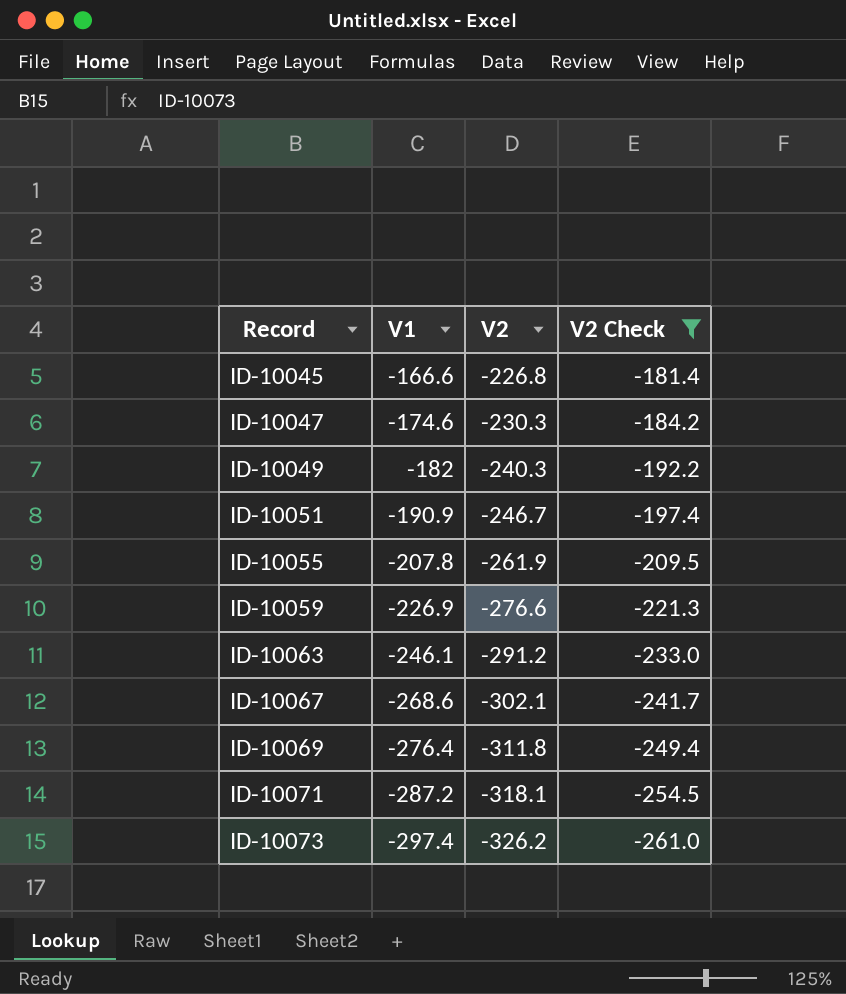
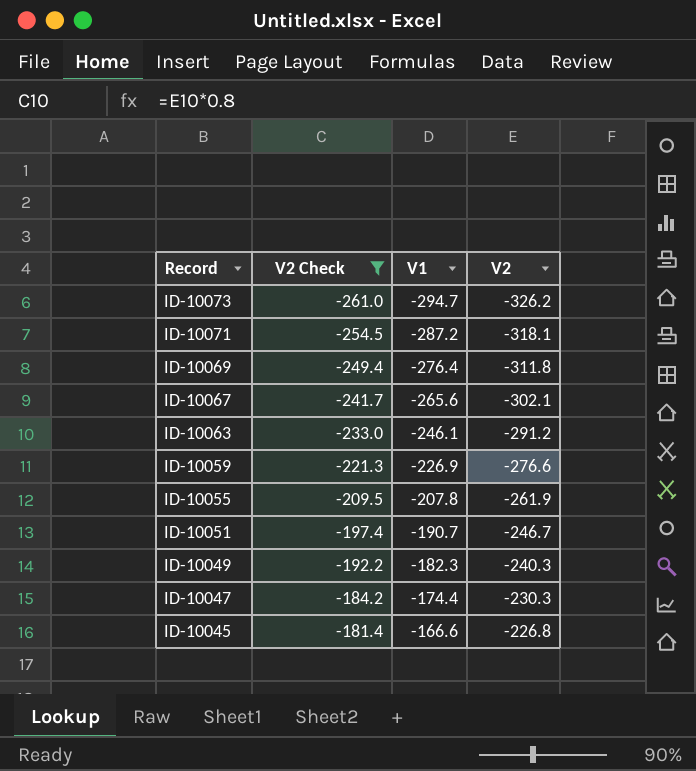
row order: Record ascending -> Record descending
column V2 Check | position: 4 -> 2
ID-10073 | V1: -297.4 -> -294.7
ID-10067 | V1: -268.6 -> -265.6
ID-10051 | V1: -190.9 -> -190.7
ID-10049 | V1: -182 -> -182.3
ID-10047 | V1: -174.6 -> -174.4

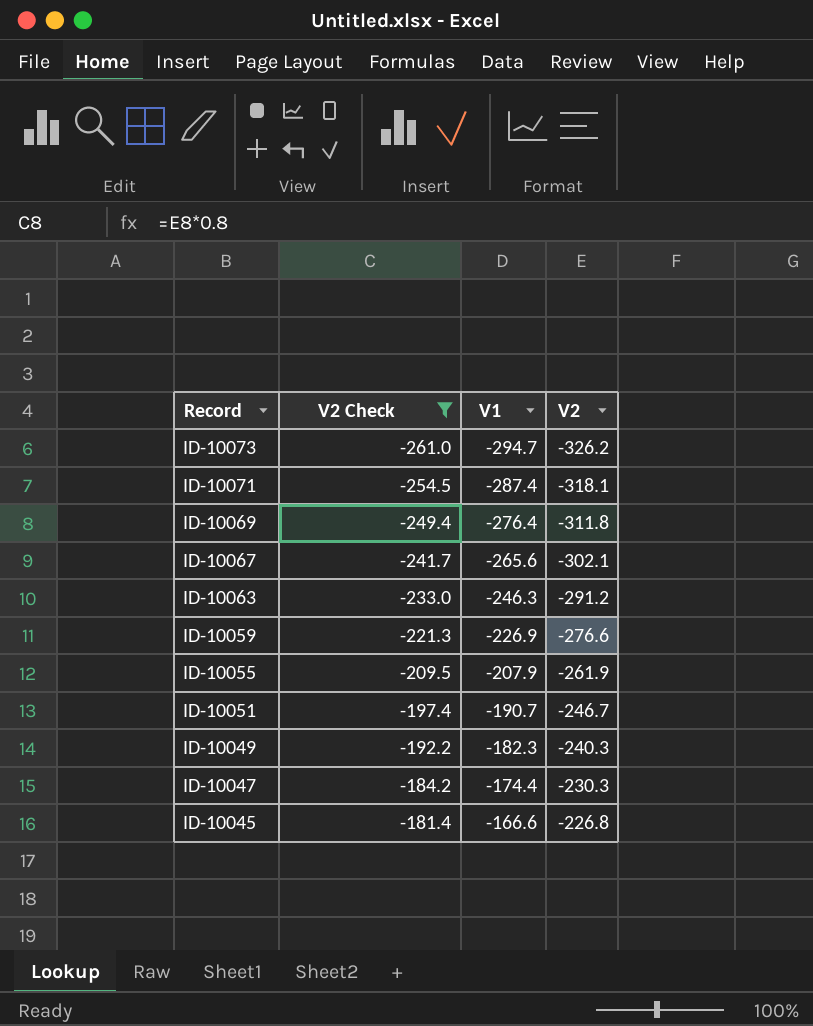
ID-10071 | V1: -287.2 -> -287.4
ID-10063 | V1: -246.1 -> -246.3
ID-10055 | V1: -207.8 -> -207.9

